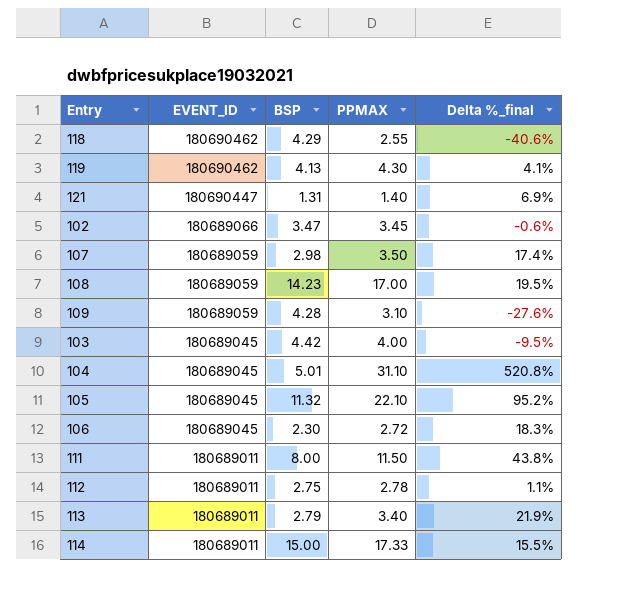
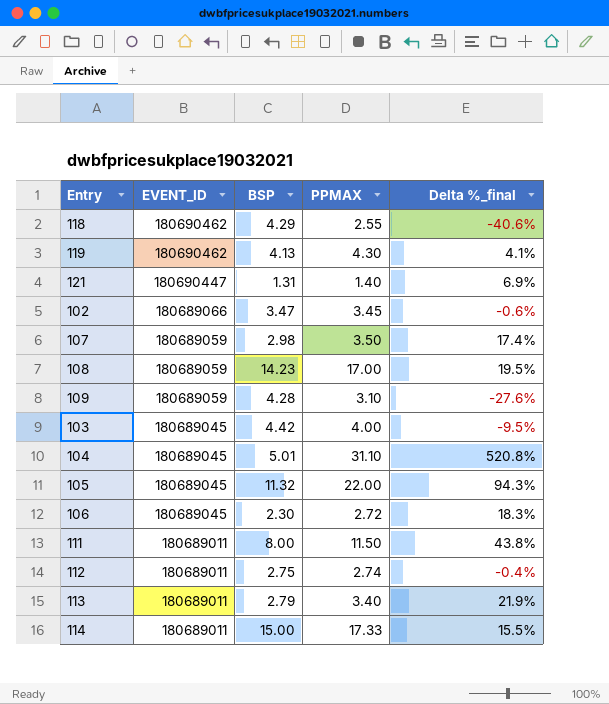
105 | PPMAX: 22.10 -> 22.00
105 | Delta %_final: 95.2% -> 94.3%
112 | PPMAX: 2.78 -> 2.74
112 | Delta %_final: 1.1% -> -0.4%

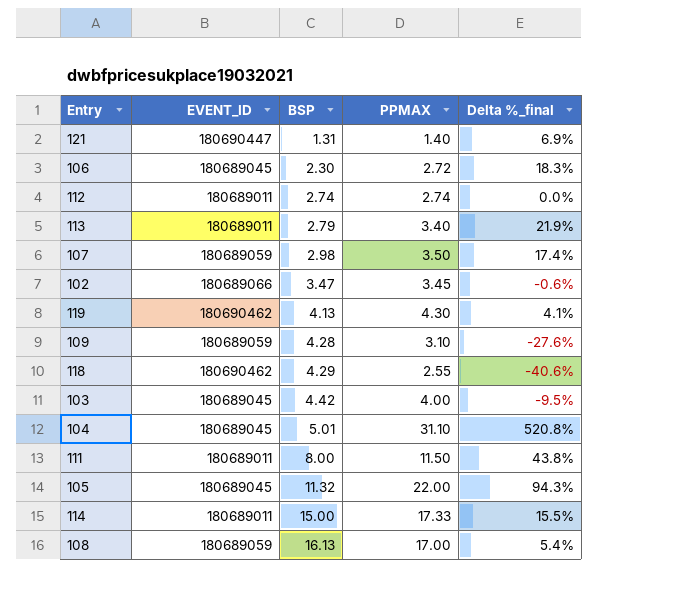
row order: EVENT_ID descending -> BSP ascending
112 | BSP: 2.75 -> 2.74
112 | Delta %_final: -0.4% -> 0.0%
108 | BSP: 14.23 -> 16.13
108 | Delta %_final: 19.5% -> 5.4%

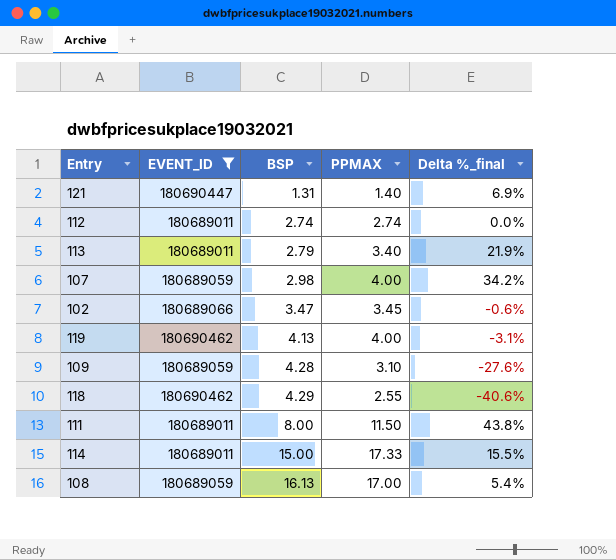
filter: none -> EVENT_ID != 180689045
107 | PPMAX: 3.50 -> 4.00
107 | Delta %_final: 17.4% -> 34.2%
119 | PPMAX: 4.30 -> 4.00
119 | Delta %_final: 4.1% -> -3.1%

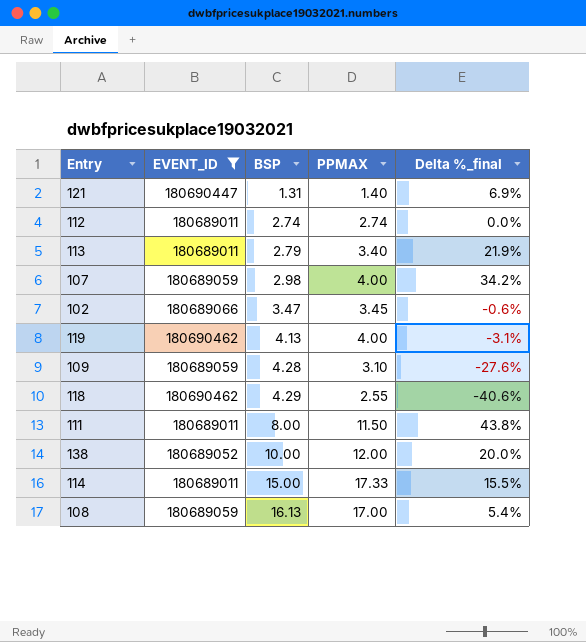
row 138: none -> 180689052 | 10.00 | 12.00 | 20.0%

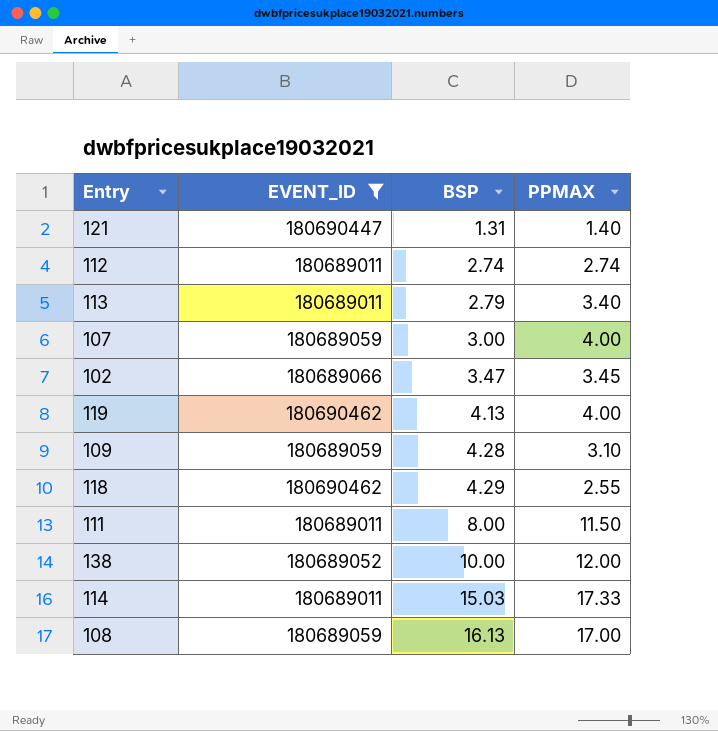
column Delta %_final | formula: ([PPMAX] - [BSP]) / [BSP] -> none
107 | BSP: 2.98 -> 3.00
114 | BSP: 15.00 -> 15.03

